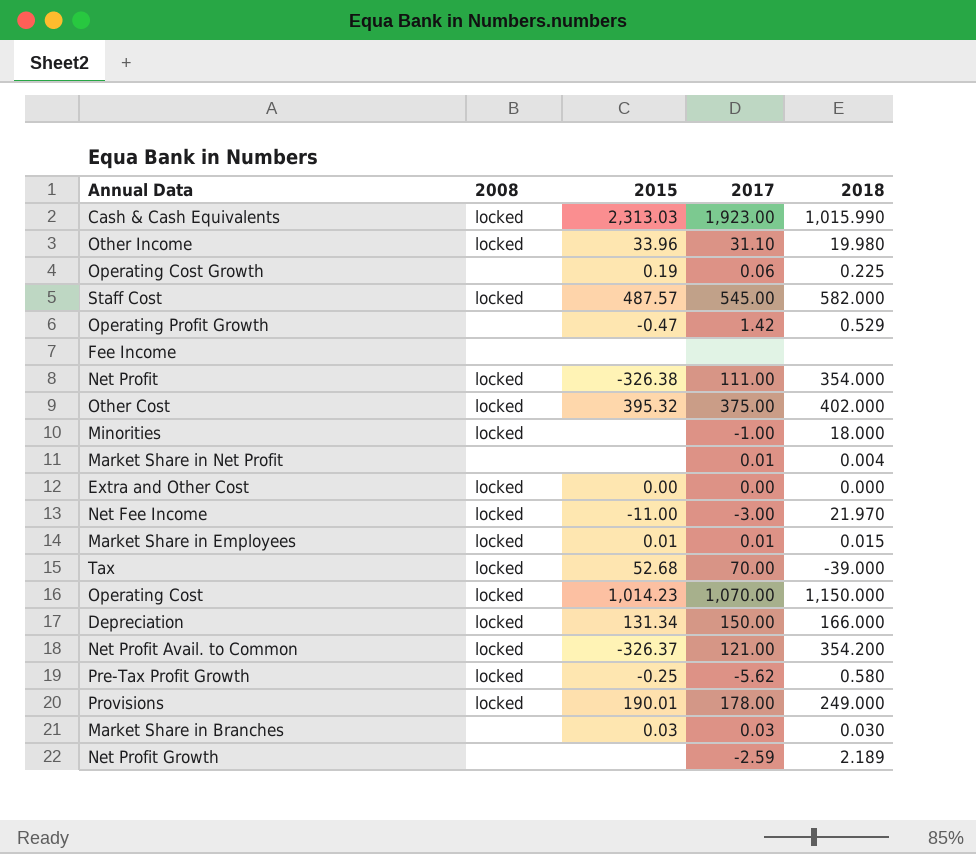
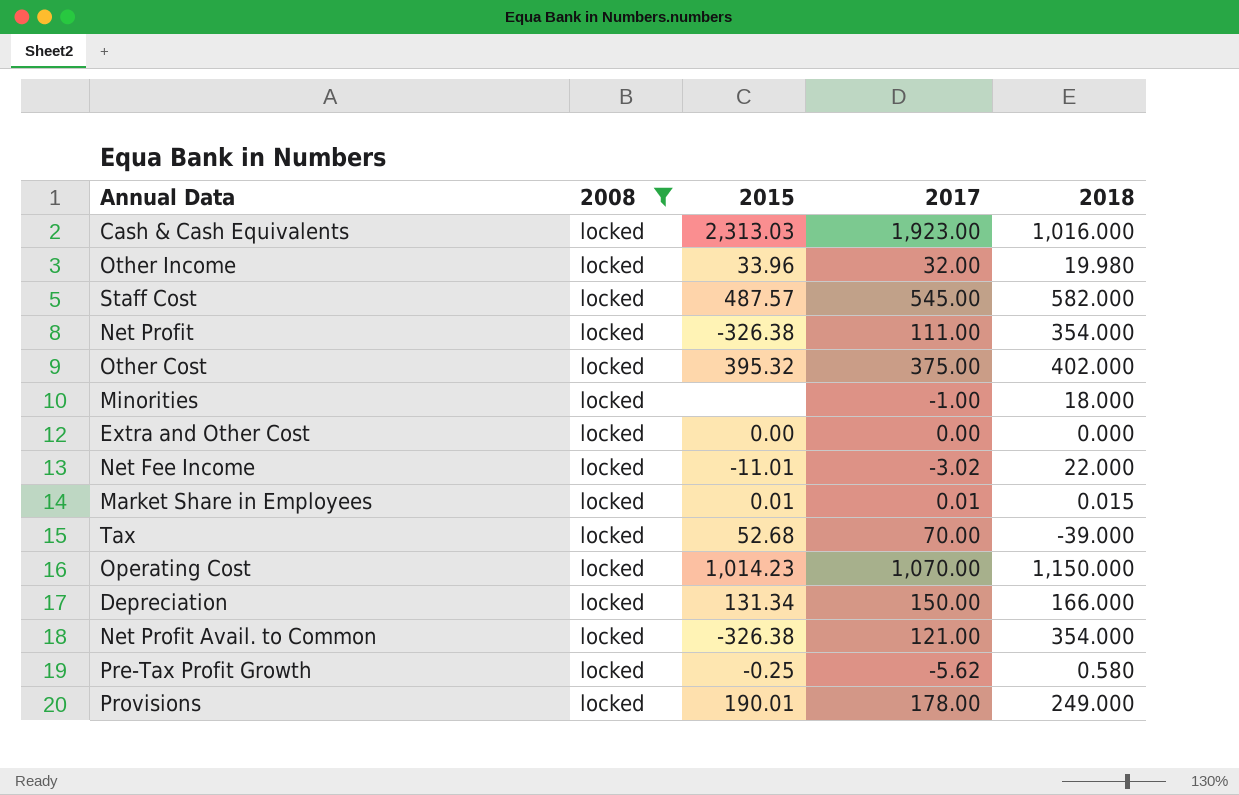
filter: none -> 2008 = locked
Cash & Cash Equivalents | 2018: 1,015.990 -> 1,016.000
Other Income | 2017: 31.10 -> 32.00
Net Fee Income | 2015: -11.00 -> -11.01
Net Fee Income | 2017: -3.00 -> -3.02
Net Fee Income | 2018: 21.970 -> 22.000
Net Profit Avail. to Common | 2015: -326.37 -> -326.38
Net Profit Avail. to Common | 2018: 354.200 -> 354.000

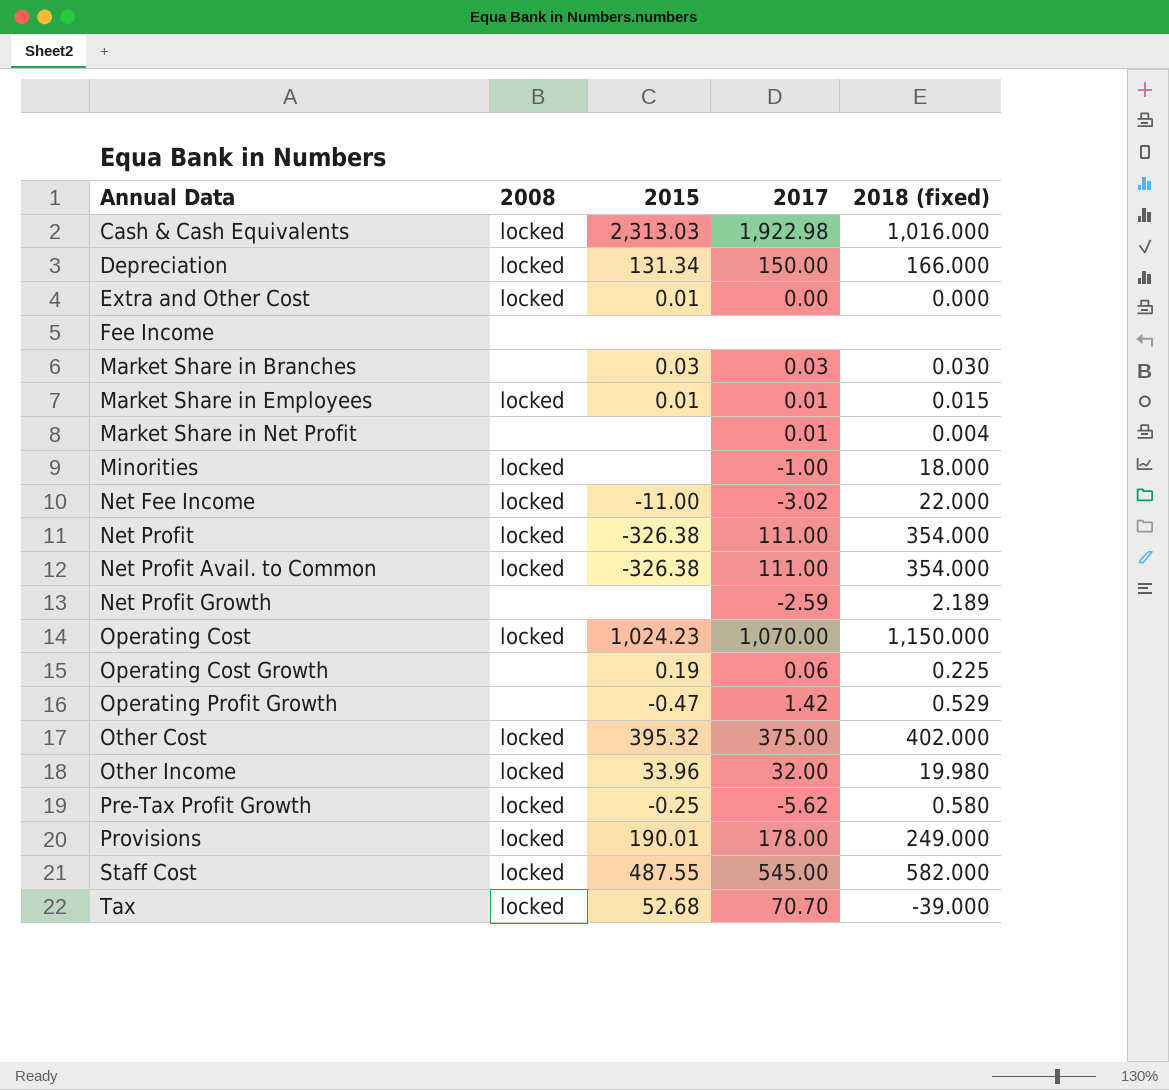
filter: 2008 = locked -> none
row order: none -> Annual Data ascending
column name: 2018 -> 2018 (fixed)
Cash & Cash Equivalents | 2017: 1,923.00 -> 1,922.98
Extra and Other Cost | 2015: 0.00 -> 0.01
Net Fee Income | 2015: -11.01 -> -11.00
Net Profit Avail. to Common | 2017: 121.00 -> 111.00
Operating Cost | 2015: 1,014.23 -> 1,024.23
Staff Cost | 2015: 487.57 -> 487.55
Tax | 2017: 70.00 -> 70.70

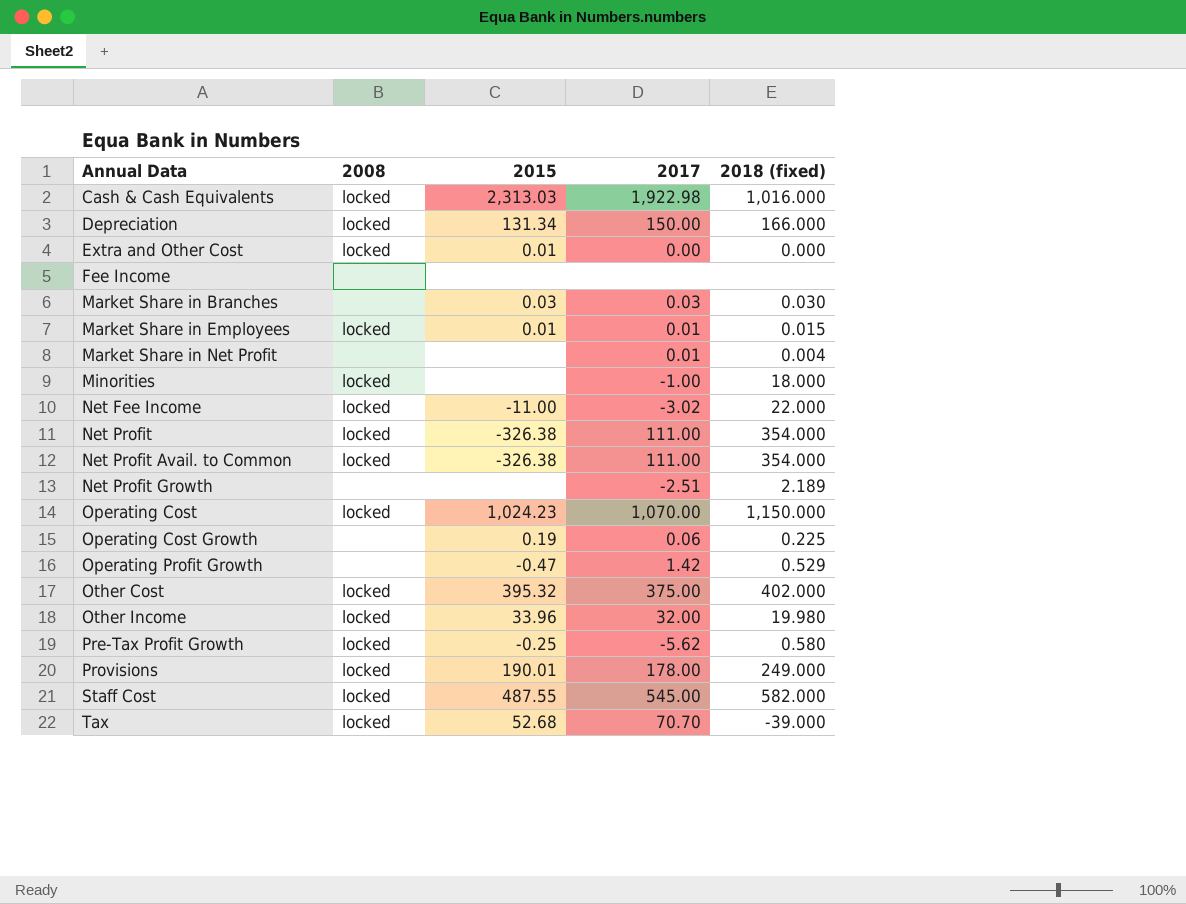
Net Profit Growth | 2017: -2.59 -> -2.51

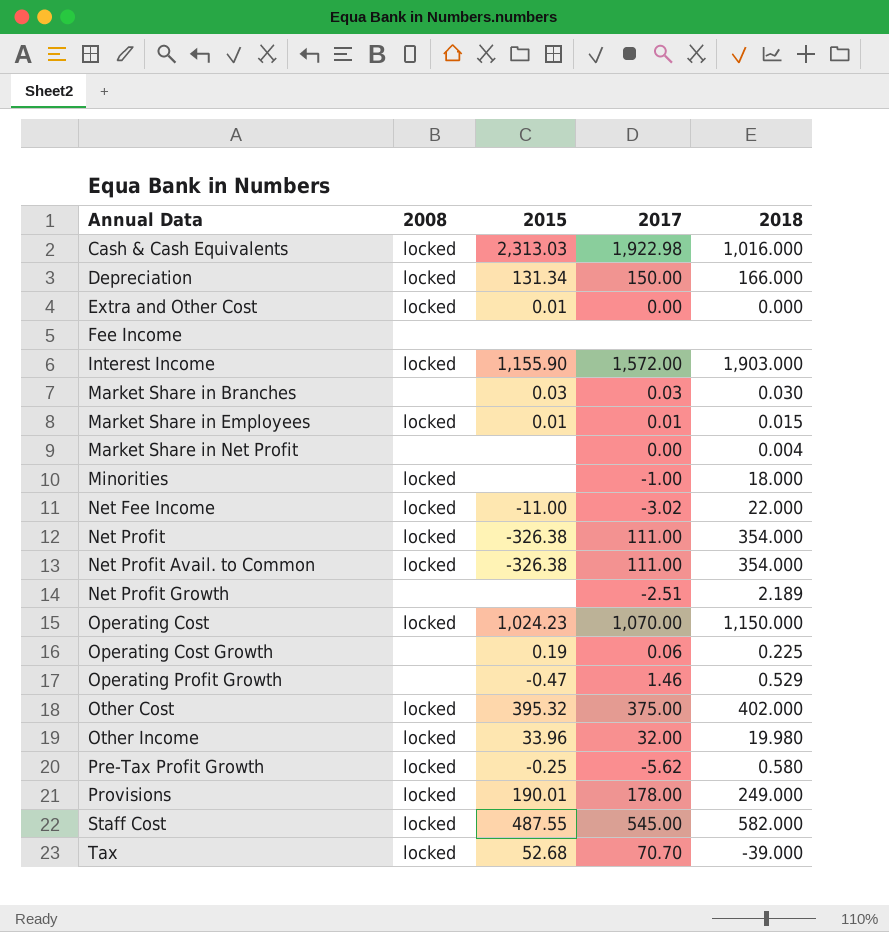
column name: 2018 (fixed) -> 2018
row Interest Income: none -> locked | 1,155.90 | 1,572.00 | 1,903.000
Market Share in Net Profit | 2017: 0.01 -> 0.00
Operating Profit Growth | 2017: 1.42 -> 1.46

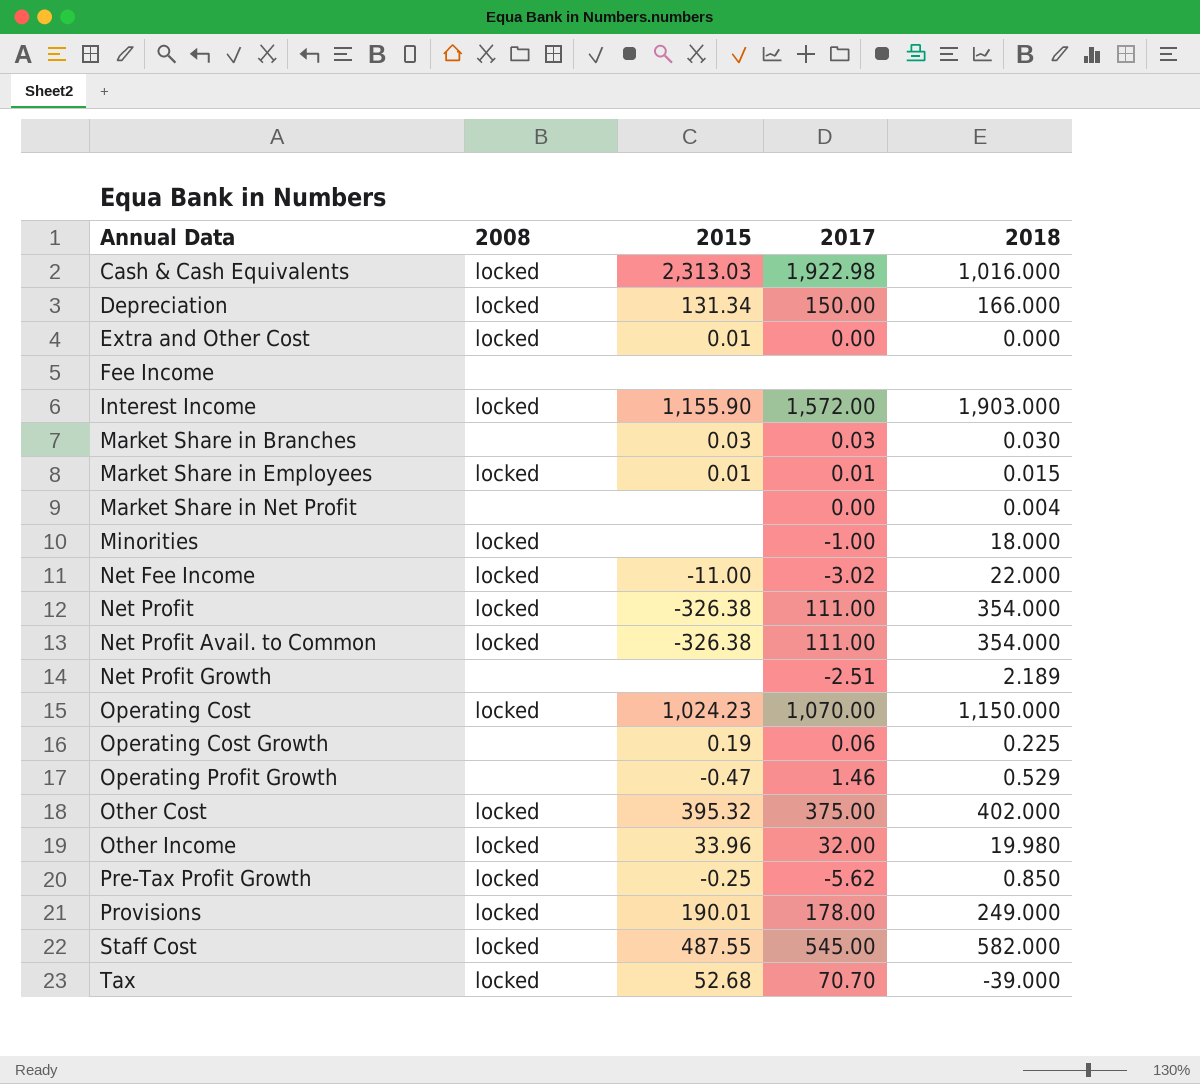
Pre-Tax Profit Growth | 2018: 0.580 -> 0.850

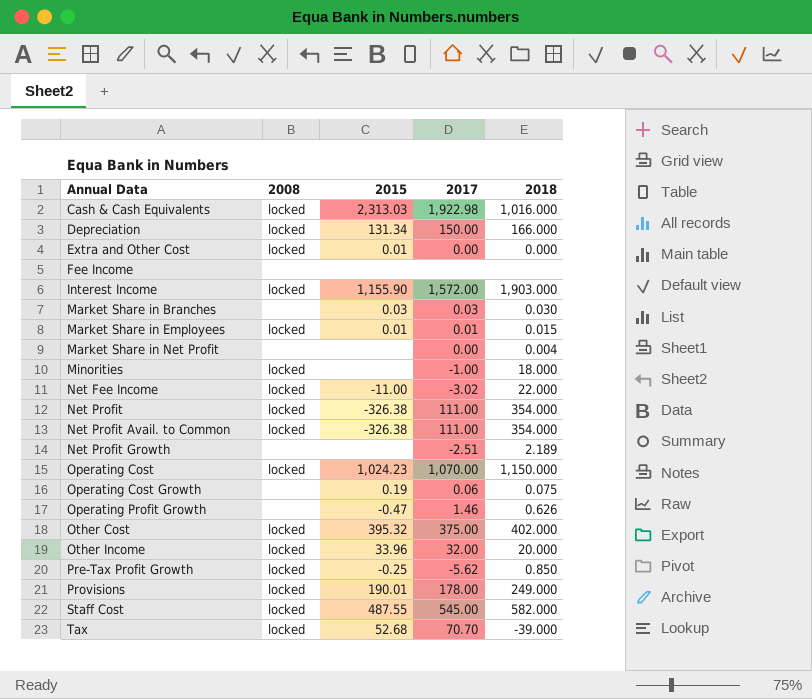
Operating Cost Growth | 2018: 0.225 -> 0.075
Operating Profit Growth | 2018: 0.529 -> 0.626
Other Income | 2018: 19.980 -> 20.000

